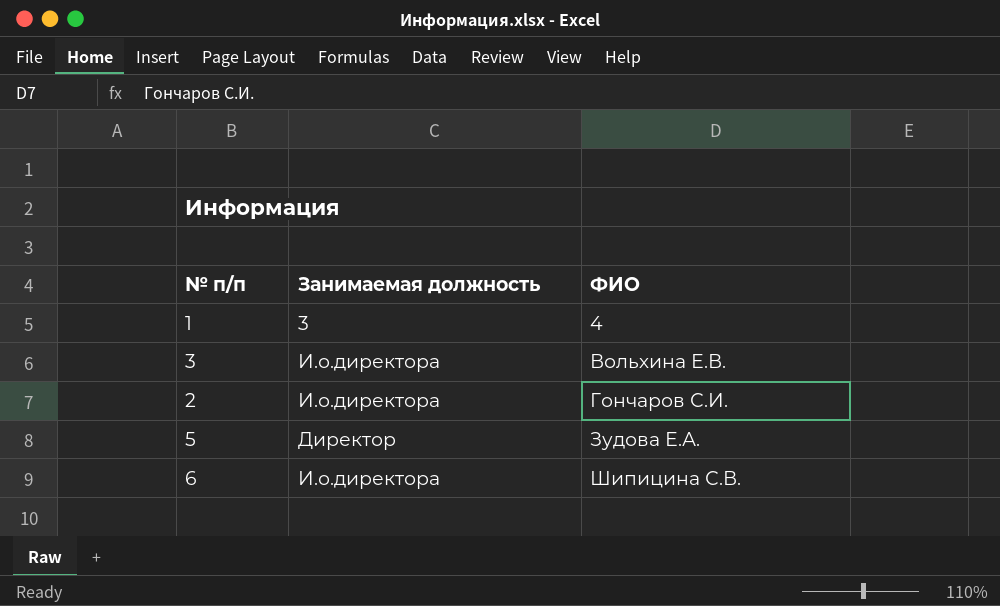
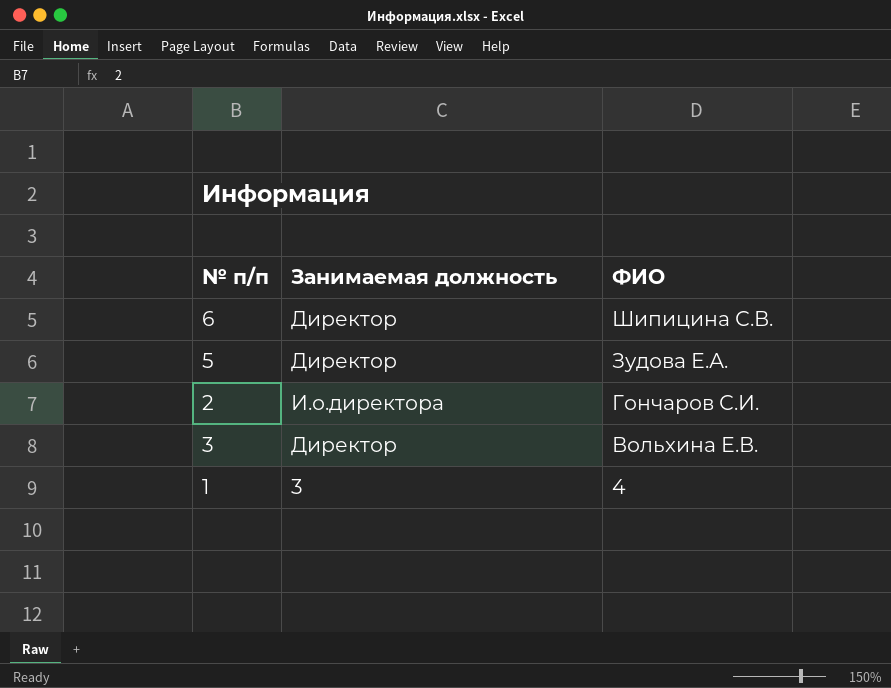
row order: ФИО ascending -> ФИО descending
6 | Занимаемая должность: И.о.директора -> Директор
3 | Занимаемая должность: И.о.директора -> Директор

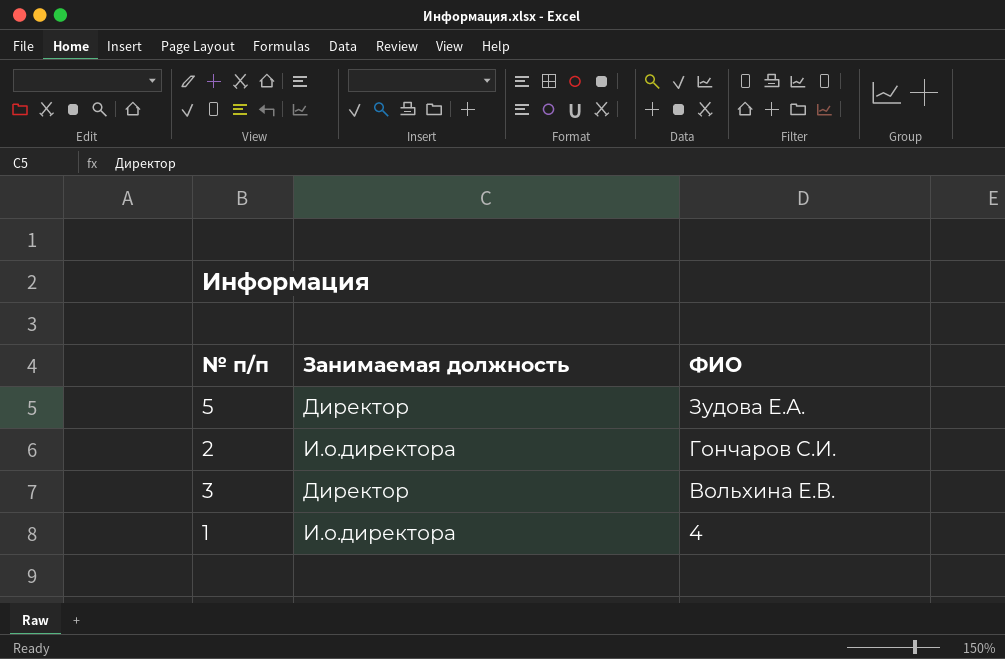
row 6: Директор | Шипицина С.В. -> none
1 | Занимаемая должность: 3 -> И.о.директора

